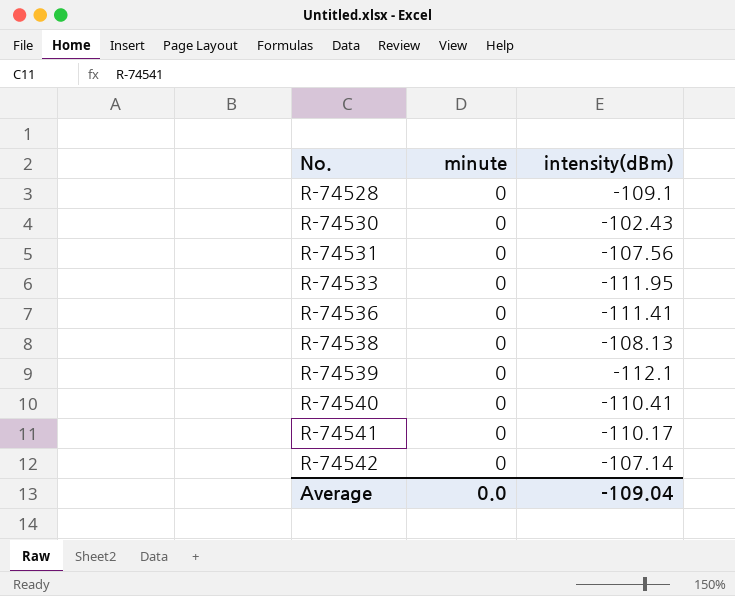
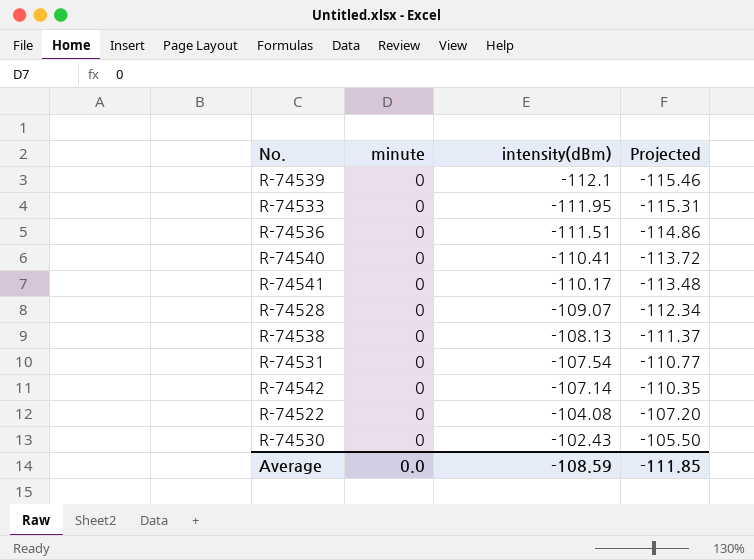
row order: No. ascending -> intensity(dBm) ascending
column Projected | formula: none -> [intensity(dBm)] * 1.03
R-74536 | intensity(dBm): -111.41 -> -111.51
R-74528 | intensity(dBm): -109.1 -> -109.07
R-74531 | intensity(dBm): -107.56 -> -107.54
row R-74522: none -> 0 | -104.08 | -107.20
Average | intensity(dBm): -109.04 -> -108.59

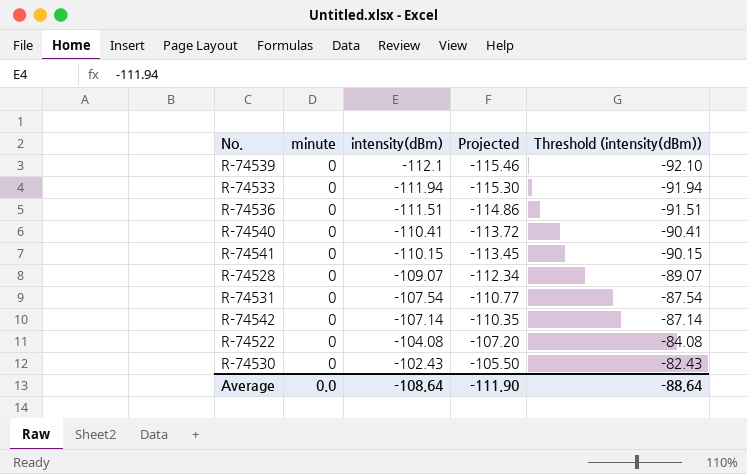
column Threshold (intensity(dBm)) | formula: none -> [intensity(dBm)] + 20
row R-74538: 0 | -108.13 | -111.37 -> none
R-74533 | intensity(dBm): -111.95 -> -111.94
R-74533 | Projected: -115.31 -> -115.30
R-74541 | intensity(dBm): -110.17 -> -110.15
R-74541 | Projected: -113.48 -> -113.45
Average | intensity(dBm): -108.59 -> -108.64
Average | Projected: -111.85 -> -111.90

